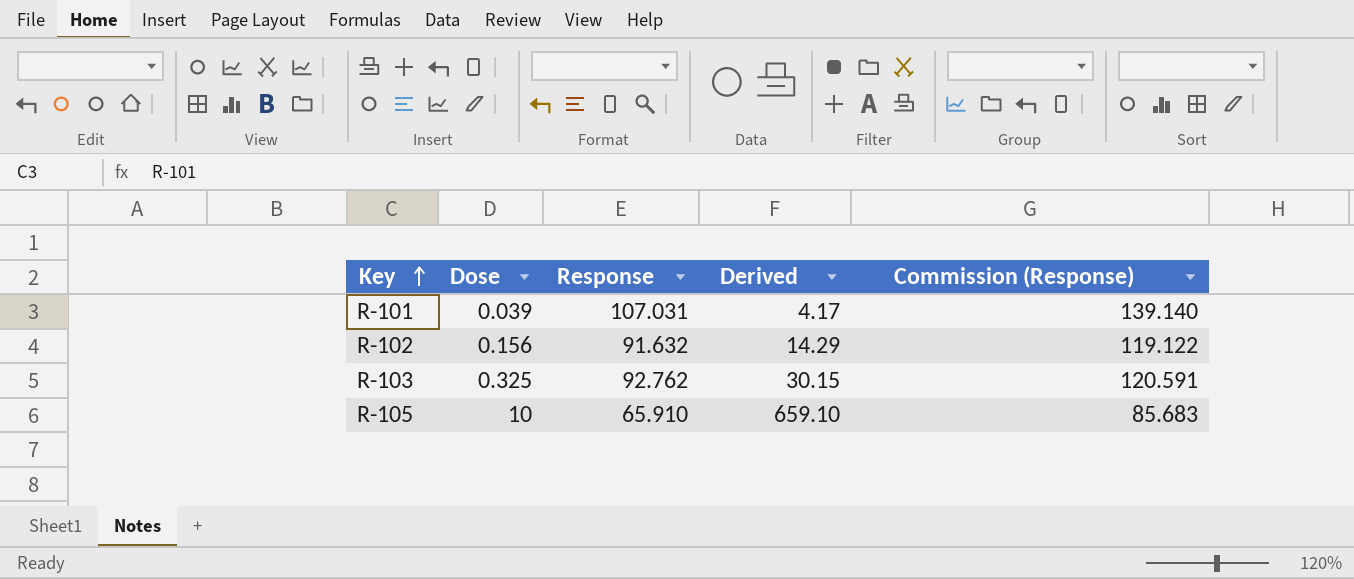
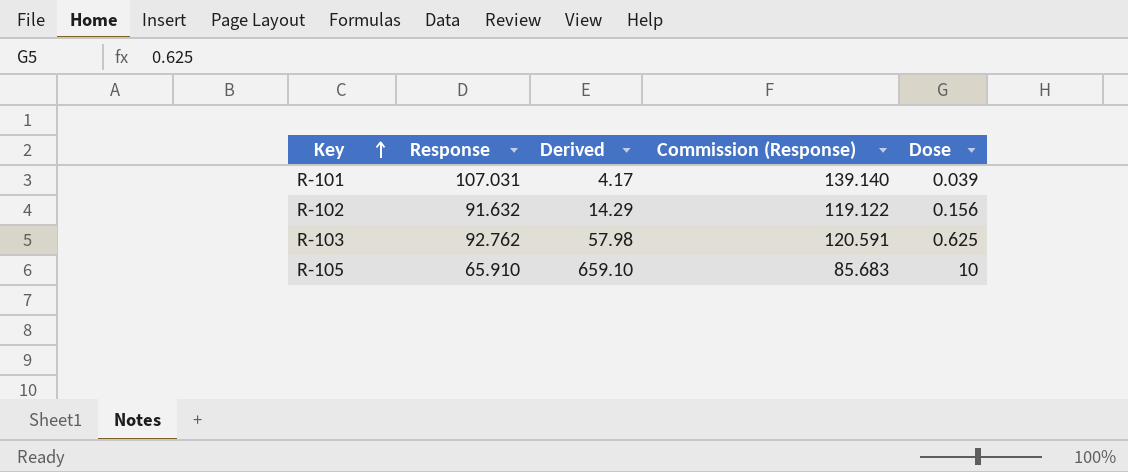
column Dose | position: 2 -> 5
R-103 | Derived: 30.15 -> 57.98
R-103 | Dose: 0.325 -> 0.625

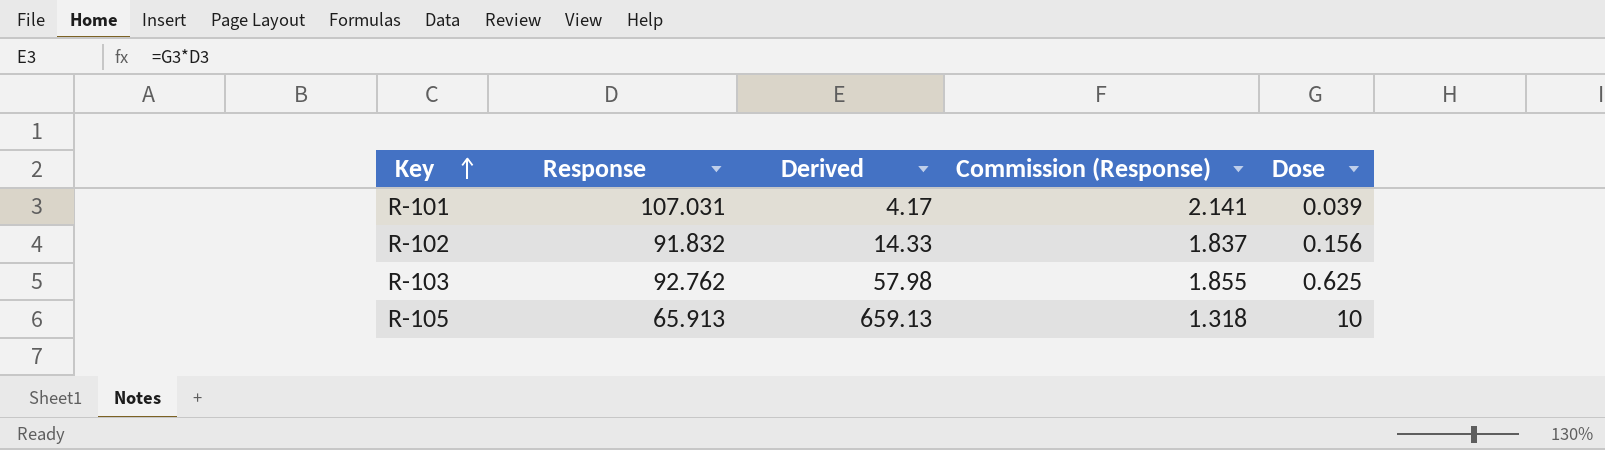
column Commission (Response) | formula: [Response] * 1.3 -> [Response] * 0.02
R-102 | Response: 91.632 -> 91.832
R-102 | Derived: 14.29 -> 14.33
R-105 | Response: 65.910 -> 65.913
R-105 | Derived: 659.10 -> 659.13

